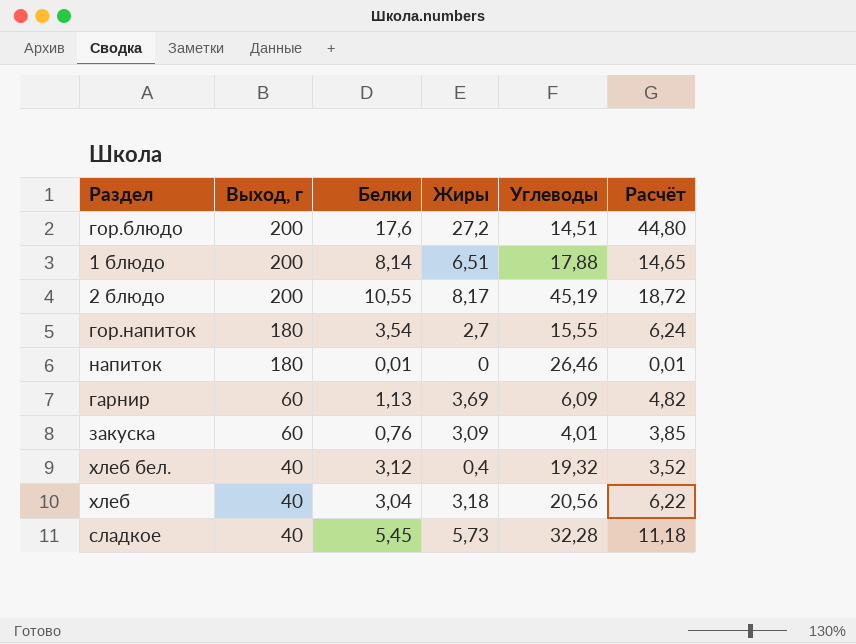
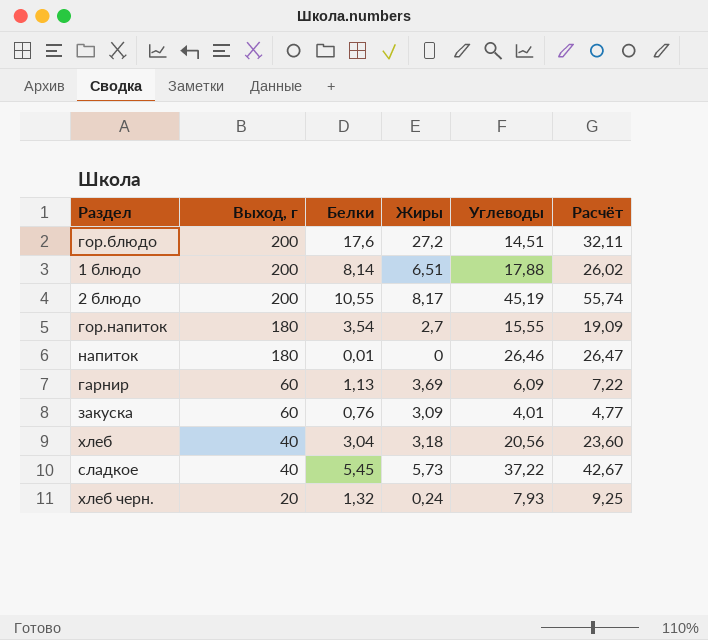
column Расчёт | formula: [Белки] + [Жиры] -> [Белки] + [Углеводы]
row хлеб бел.: 40 | 3,12 | 0,4 | 19,32 | 3,52 -> none
сладкое | Углеводы: 32,28 -> 37,22
row хлеб черн.: none -> 20 | 1,32 | 0,24 | 7,93 | 9,25

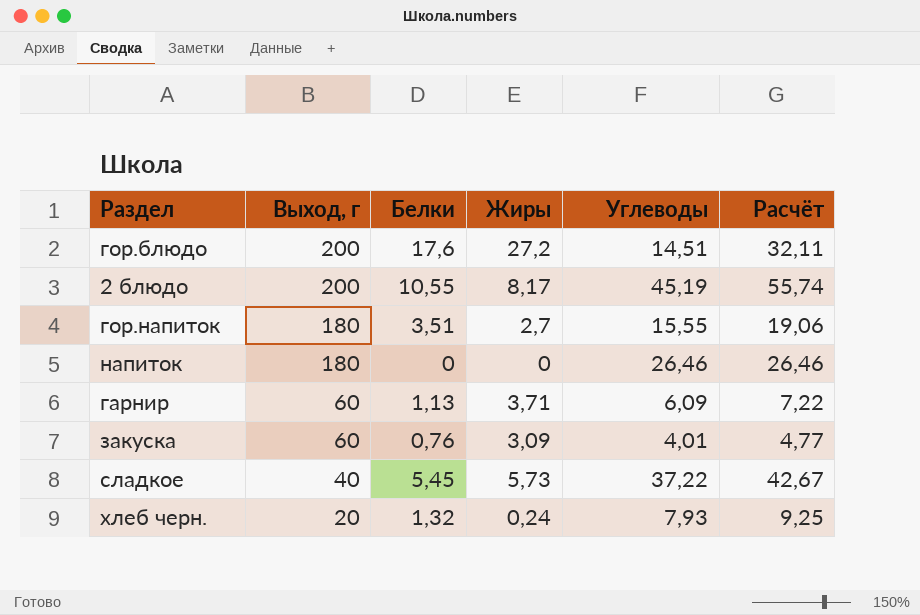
row 1 блюдо: 200 | 8,14 | 6,51 | 17,88 | 26,02 -> none
row хлеб: 40 | 3,04 | 3,18 | 20,56 | 23,60 -> none
гор.напиток | Белки: 3,54 -> 3,51
гор.напиток | Расчёт: 19,09 -> 19,06
напиток | Белки: 0,01 -> 0
напиток | Расчёт: 26,47 -> 26,46
гарнир | Жиры: 3,69 -> 3,71

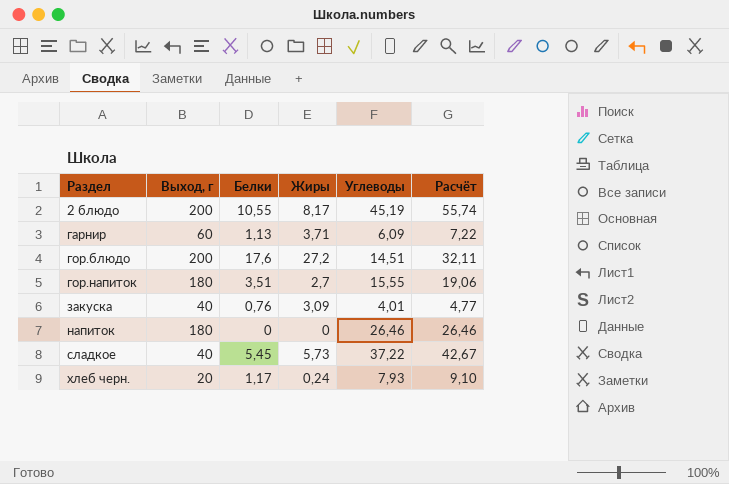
row order: Выход, г descending -> Раздел ascending
закуска | Выход, г: 60 -> 40
хлеб черн. | Белки: 1,32 -> 1,17
хлеб черн. | Расчёт: 9,25 -> 9,10

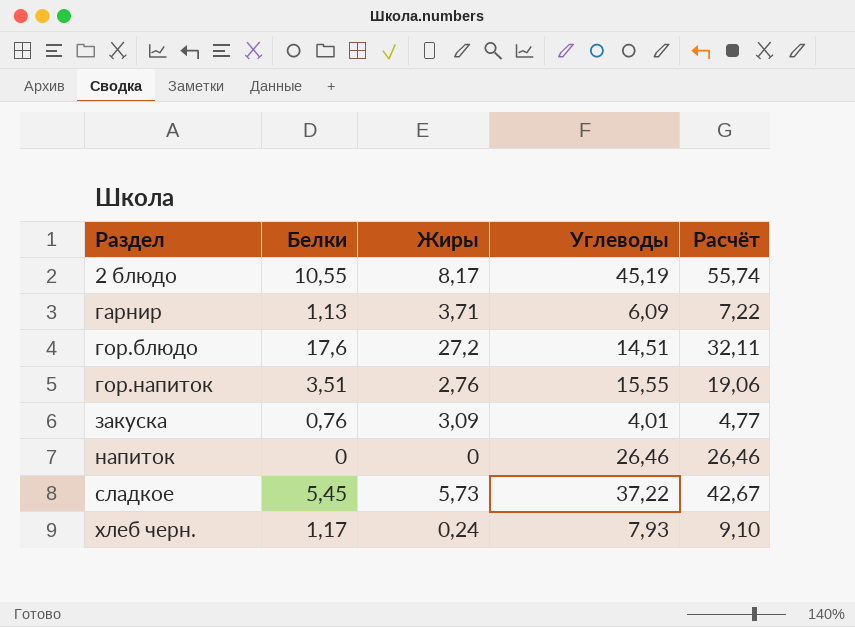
column Выход, г | position: 2 -> none
гор.напиток | Жиры: 2,7 -> 2,76

